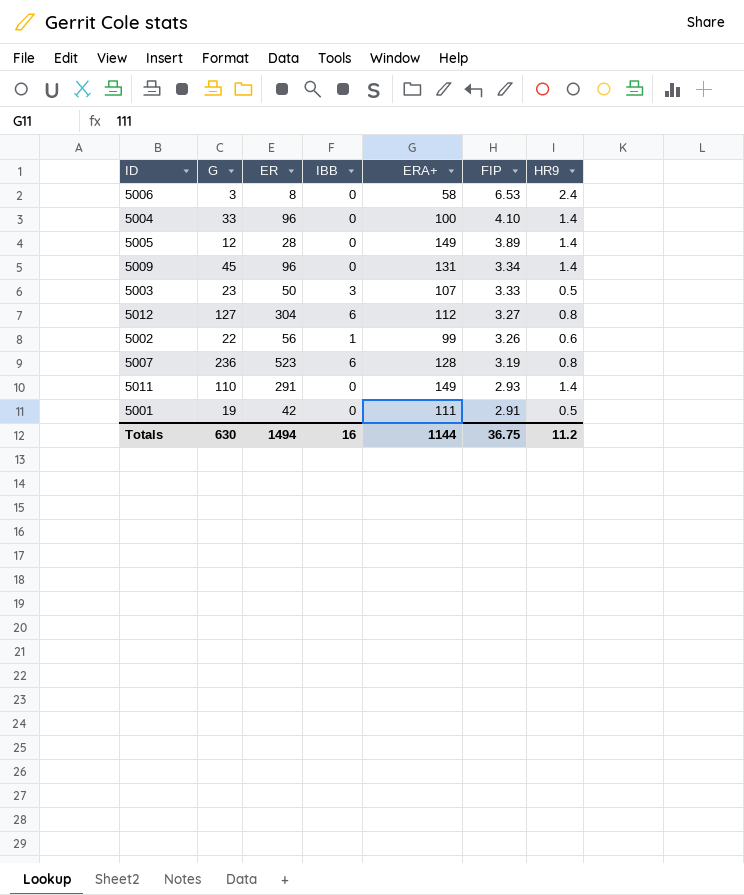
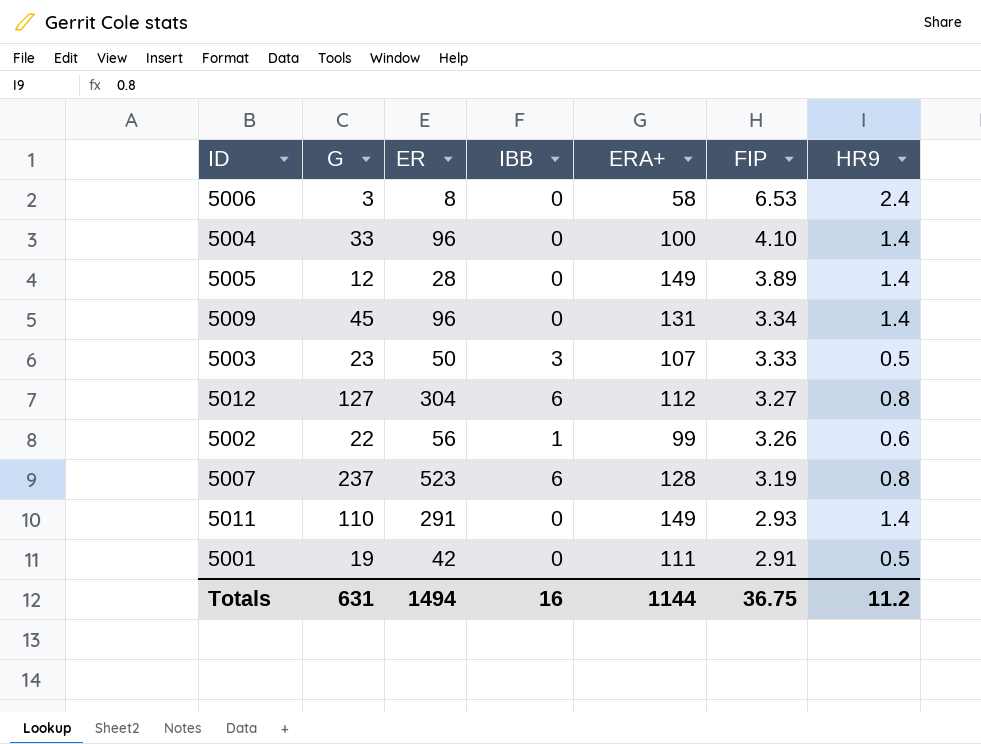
5007 | G: 236 -> 237
Totals | G: 630 -> 631

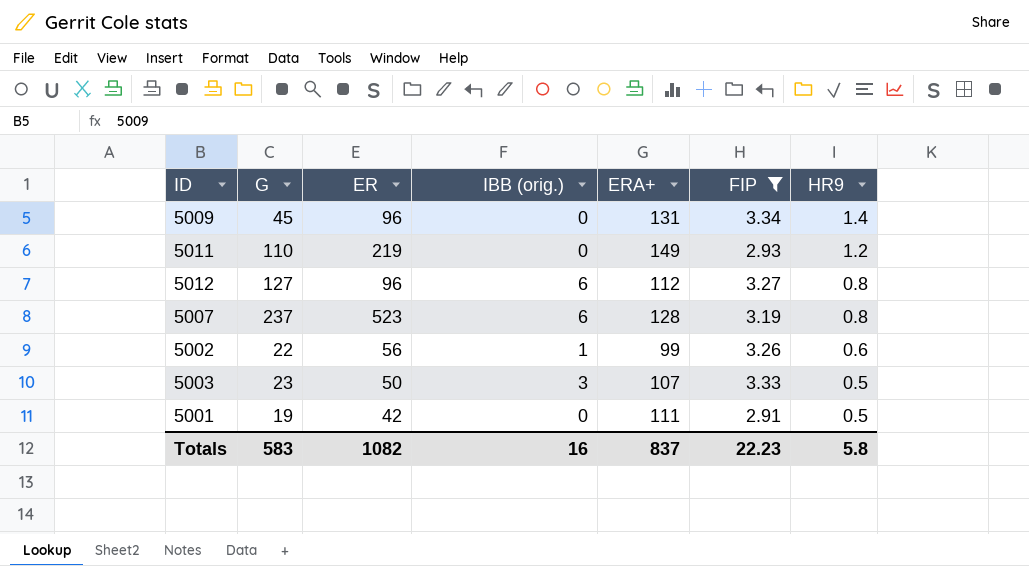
filter: none -> FIP <= 3.34
row order: FIP descending -> HR9 descending
column name: IBB -> IBB (orig.)
5011 | ER: 291 -> 219
5011 | HR9: 1.4 -> 1.2
5012 | ER: 304 -> 96
Totals | G: 631 -> 583
Totals | ER: 1494 -> 1082
Totals | ERA+: 1144 -> 837
Totals | FIP: 36.75 -> 22.23
Totals | HR9: 11.2 -> 5.8

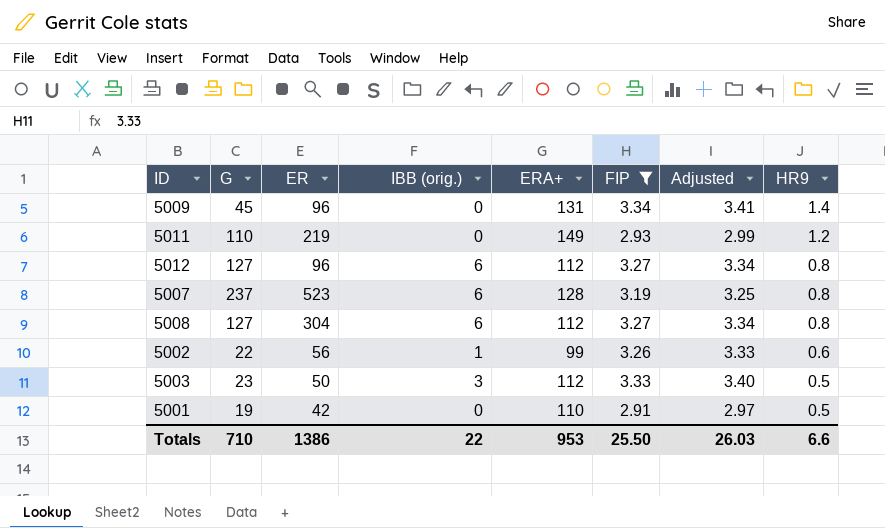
column Adjusted | formula: none -> [FIP] * 1.02
row 5008: none -> 127 | 304 | 6 | 112 | 3.27 | 3.34 | 0.8
5003 | ERA+: 107 -> 112
5001 | ERA+: 111 -> 110
Totals | G: 583 -> 710
Totals | ER: 1082 -> 1386
Totals | IBB (orig.): 16 -> 22
Totals | ERA+: 837 -> 953
Totals | FIP: 22.23 -> 25.50
Totals | HR9: 5.8 -> 6.6

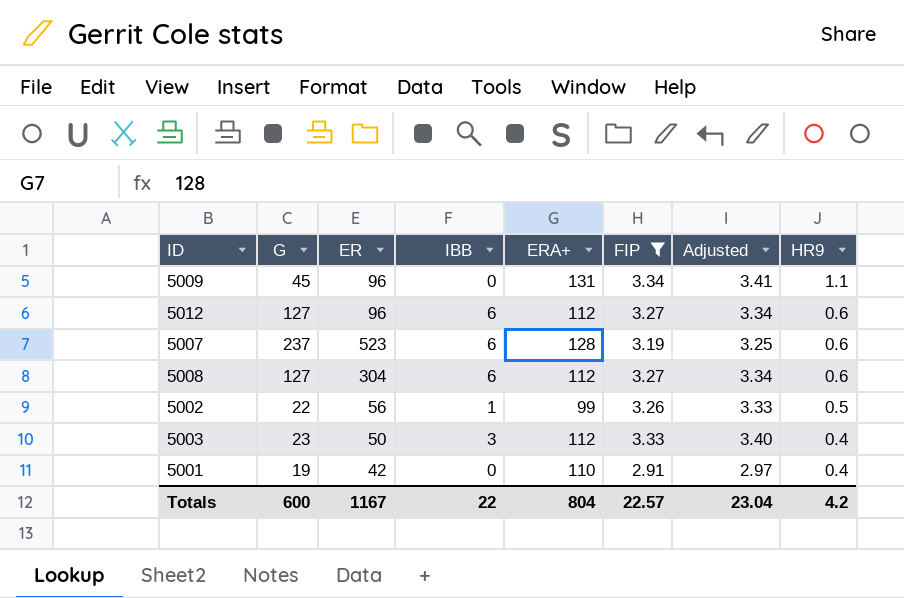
column name: IBB (orig.) -> IBB
row 5011: 110 | 219 | 0 | 149 | 2.93 | 2.99 | 1.2 -> none
5009 | HR9: 1.4 -> 1.1
5012 | HR9: 0.8 -> 0.6
5007 | HR9: 0.8 -> 0.6
5008 | HR9: 0.8 -> 0.6
5002 | HR9: 0.6 -> 0.5
5003 | HR9: 0.5 -> 0.4
5001 | HR9: 0.5 -> 0.4
Totals | G: 710 -> 600
Totals | ER: 1386 -> 1167
Totals | ERA+: 953 -> 804
Totals | FIP: 25.50 -> 22.57
Totals | Adjusted: 26.03 -> 23.04
Totals | HR9: 6.6 -> 4.2

